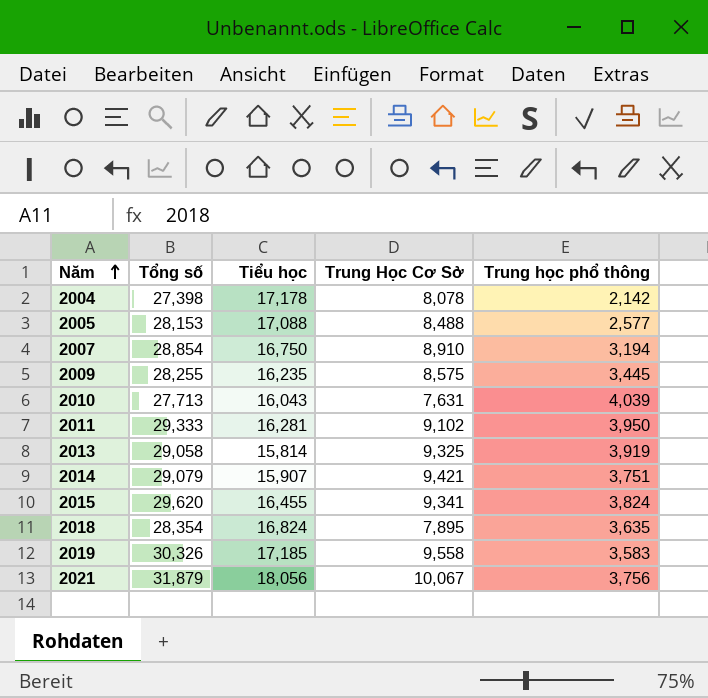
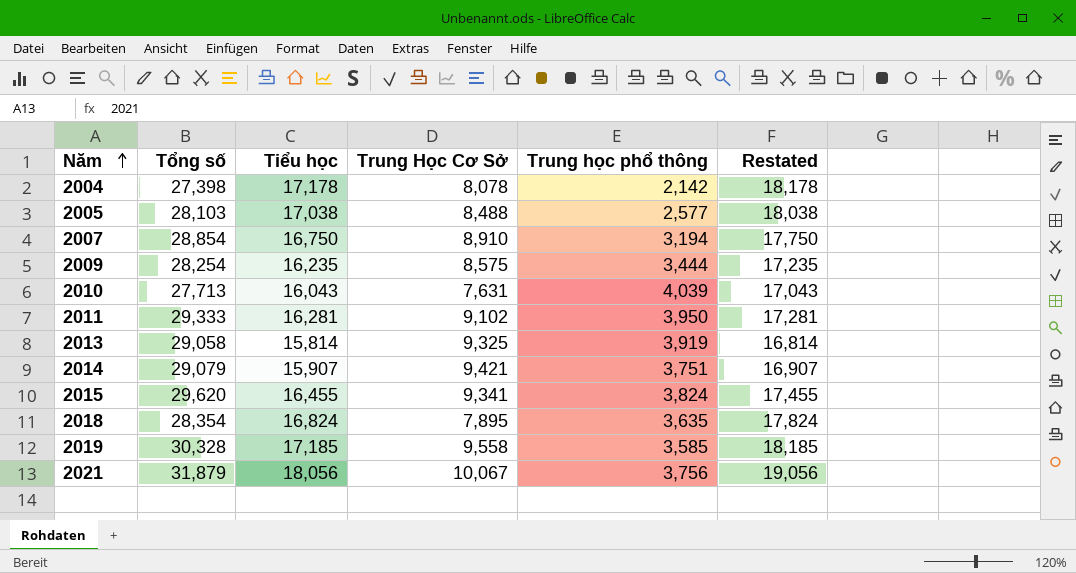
column Restated | formula: none -> [Tiểu học] + 1000
2005 | Tổng số: 28,153 -> 28,103
2005 | Tiểu học: 17,088 -> 17,038
2009 | Tổng số: 28,255 -> 28,254
2009 | Trung học phổ thông: 3,445 -> 3,444
2019 | Tổng số: 30,326 -> 30,328
2019 | Trung học phổ thông: 3,583 -> 3,585

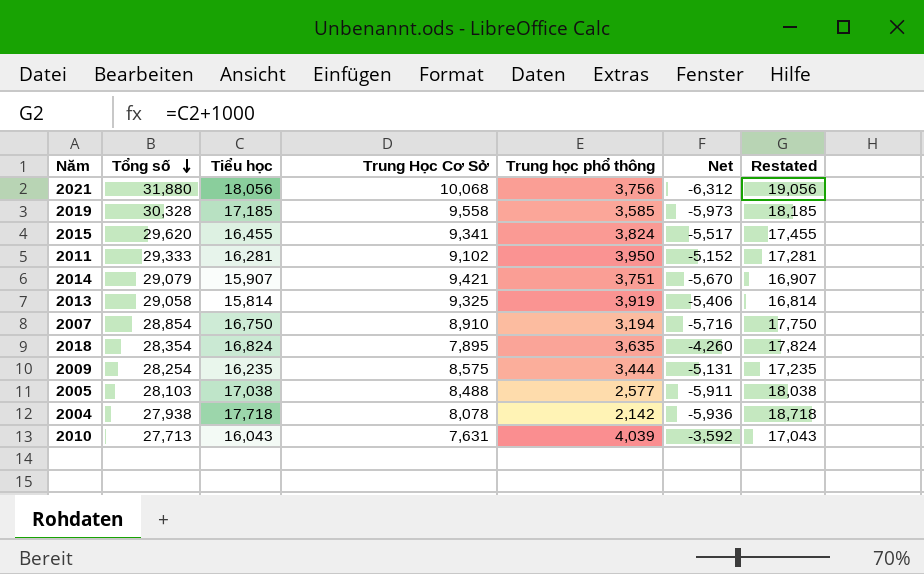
row order: Năm ascending -> Tổng số descending
column Net | formula: none -> [Trung học phổ thông] - [Trung Học Cơ Sở]
2021 | Tổng số: 31,879 -> 31,880
2021 | Trung Học Cơ Sở: 10,067 -> 10,068
2004 | Tổng số: 27,398 -> 27,938
2004 | Tiểu học: 17,178 -> 17,718
2004 | Restated: 18,178 -> 18,718

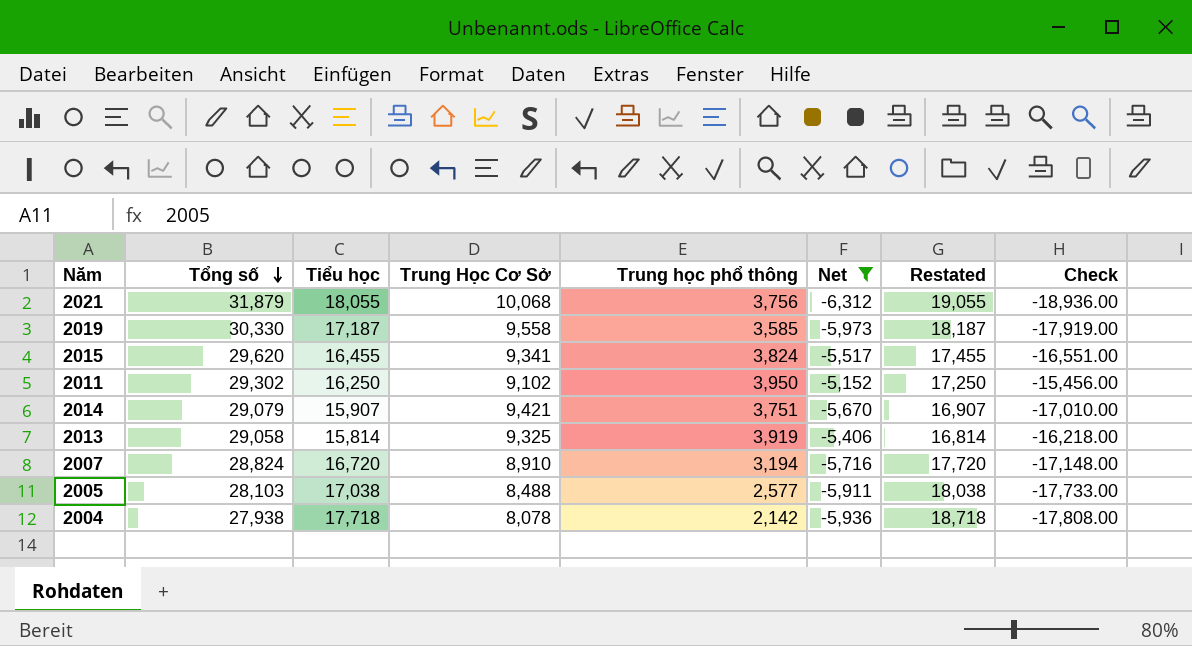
filter: none -> Net <= -5,152
column Check | formula: none -> [Net] * 3
2021 | Tổng số: 31,880 -> 31,879
2021 | Tiểu học: 18,056 -> 18,055
2021 | Restated: 19,056 -> 19,055
2019 | Tổng số: 30,328 -> 30,330
2019 | Tiểu học: 17,185 -> 17,187
2019 | Restated: 18,185 -> 18,187
2011 | Tổng số: 29,333 -> 29,302
2011 | Tiểu học: 16,281 -> 16,250
2011 | Restated: 17,281 -> 17,250
2007 | Tổng số: 28,854 -> 28,824
2007 | Tiểu học: 16,750 -> 16,720
2007 | Restated: 17,750 -> 17,720

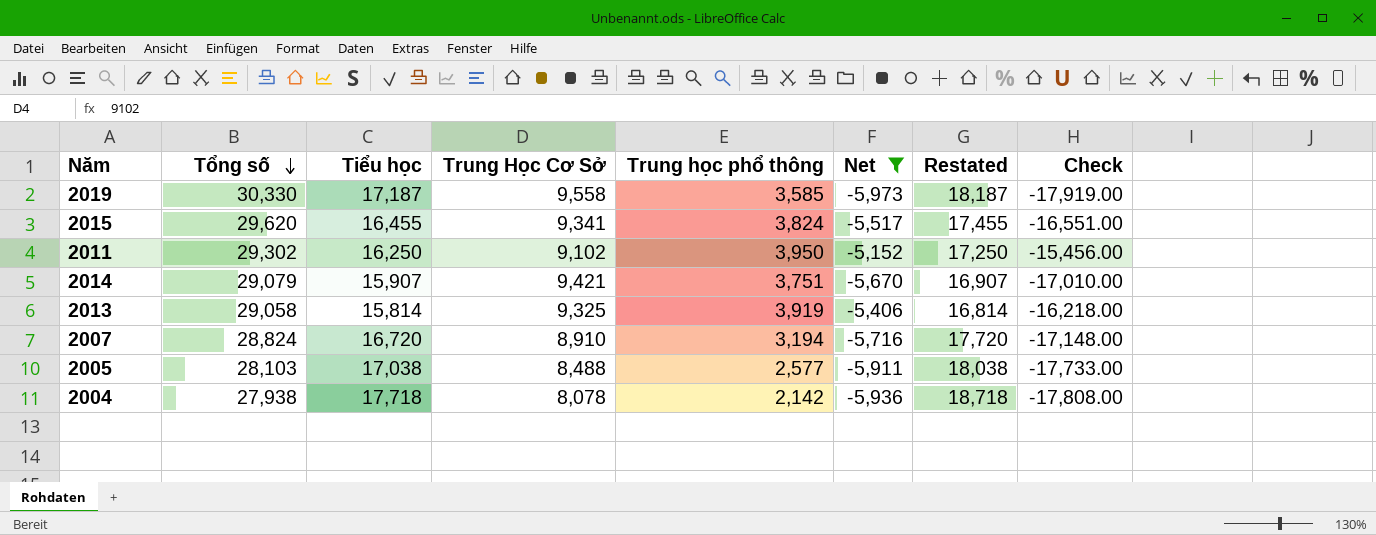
row 2021: 31,879 | 18,055 | 10,068 | 3,756 | -6,312 | 19,055 | -18,936.00 -> none

